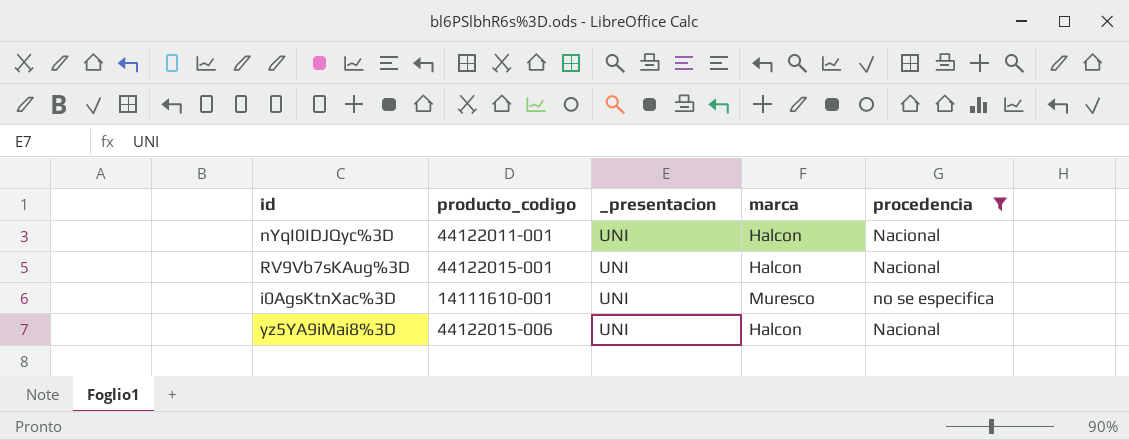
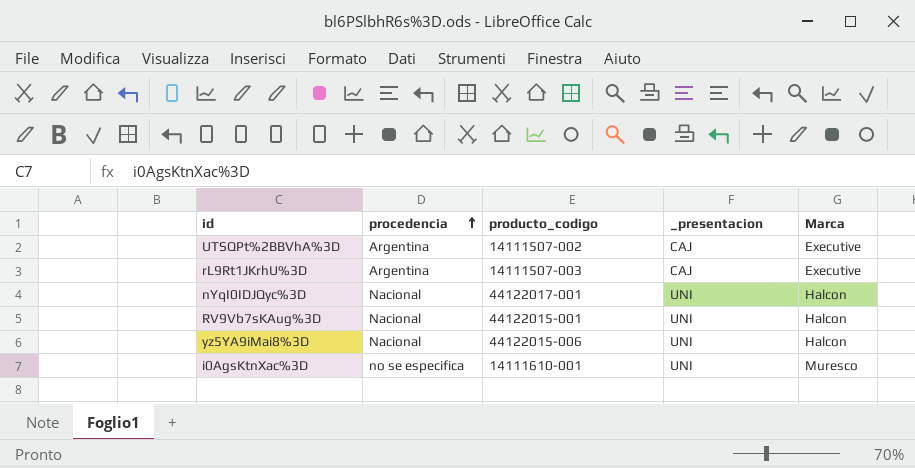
filter: procedencia != Argentina -> none
row order: none -> procedencia ascending
column procedencia | position: 5 -> 2
column name: marca -> Marca
nYqI0IDJQyc%3D | producto_codigo: 44122011-001 -> 44122017-001

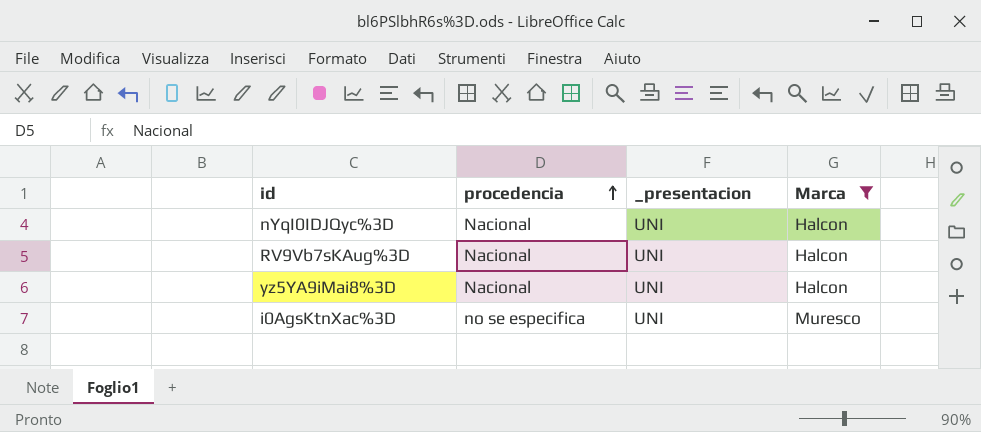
filter: none -> Marca != Executive
column producto_codigo | position: 3 -> none

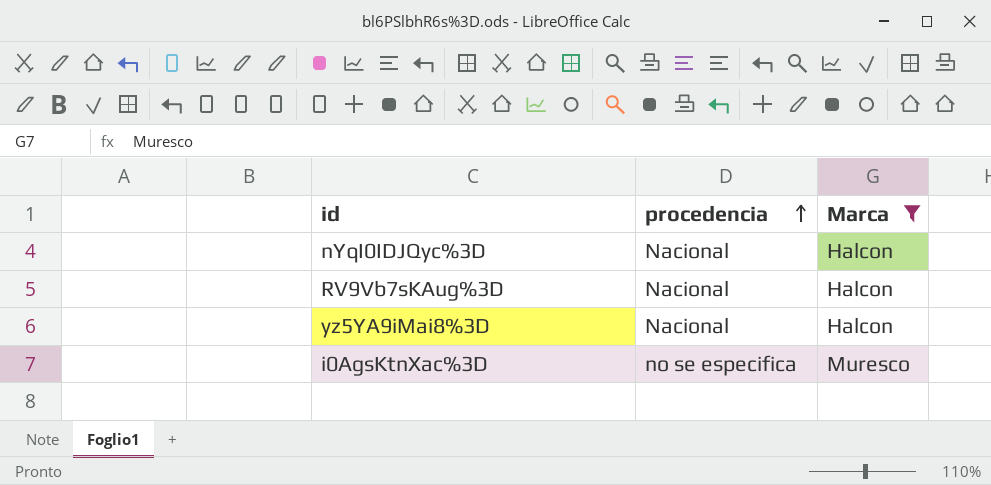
column _presentacion | position: 3 -> none

